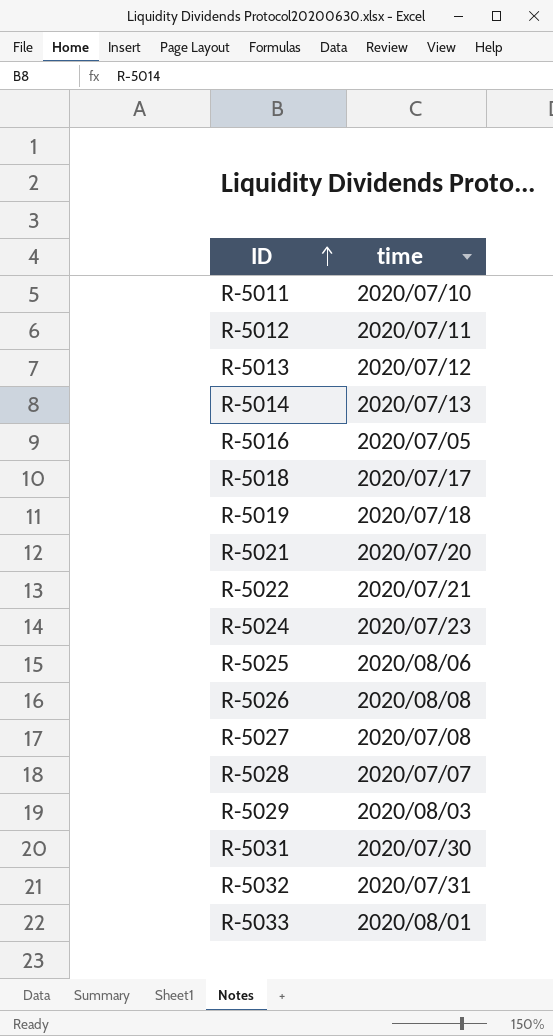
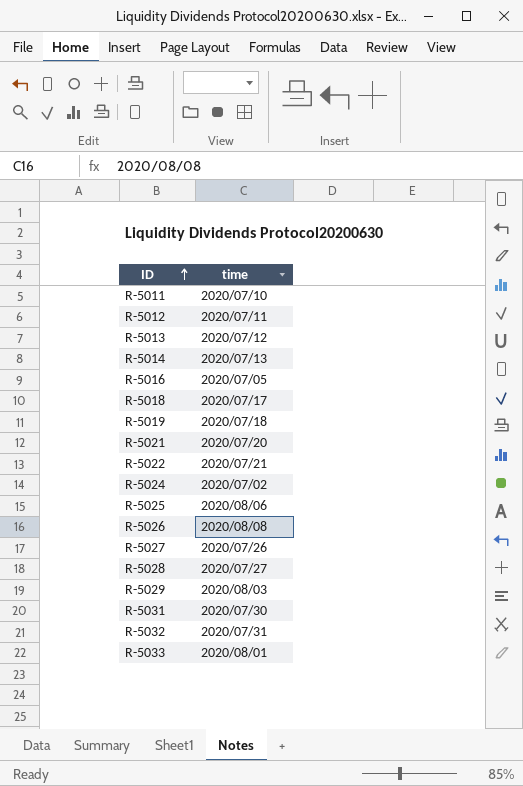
R-5024 | time: 2020/07/23 -> 2020/07/02
R-5027 | time: 2020/07/08 -> 2020/07/26
R-5028 | time: 2020/07/07 -> 2020/07/27

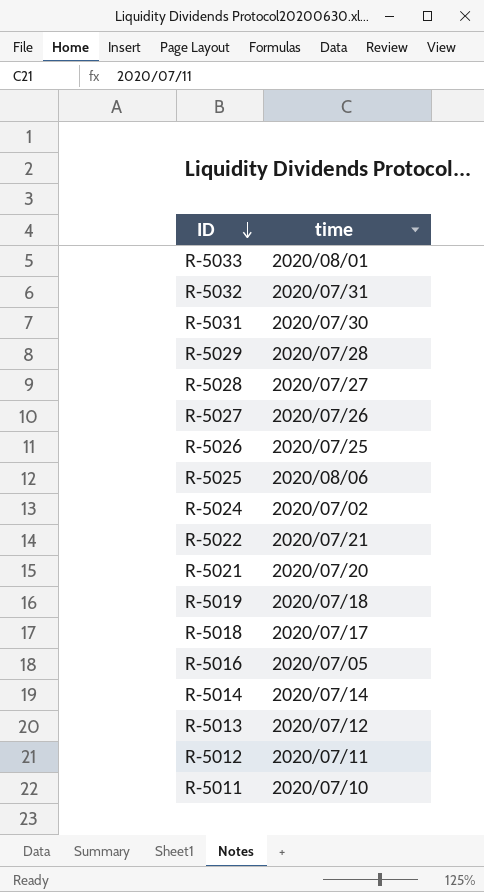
row order: ID ascending -> ID descending
R-5029 | time: 2020/08/03 -> 2020/07/28
R-5026 | time: 2020/08/08 -> 2020/07/25
R-5014 | time: 2020/07/13 -> 2020/07/14

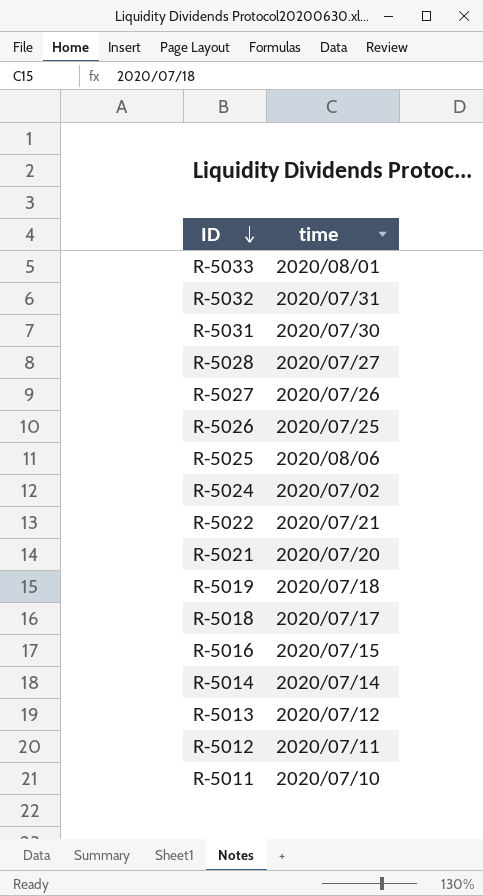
row R-5029: 2020/07/28 -> none
R-5016 | time: 2020/07/05 -> 2020/07/15

